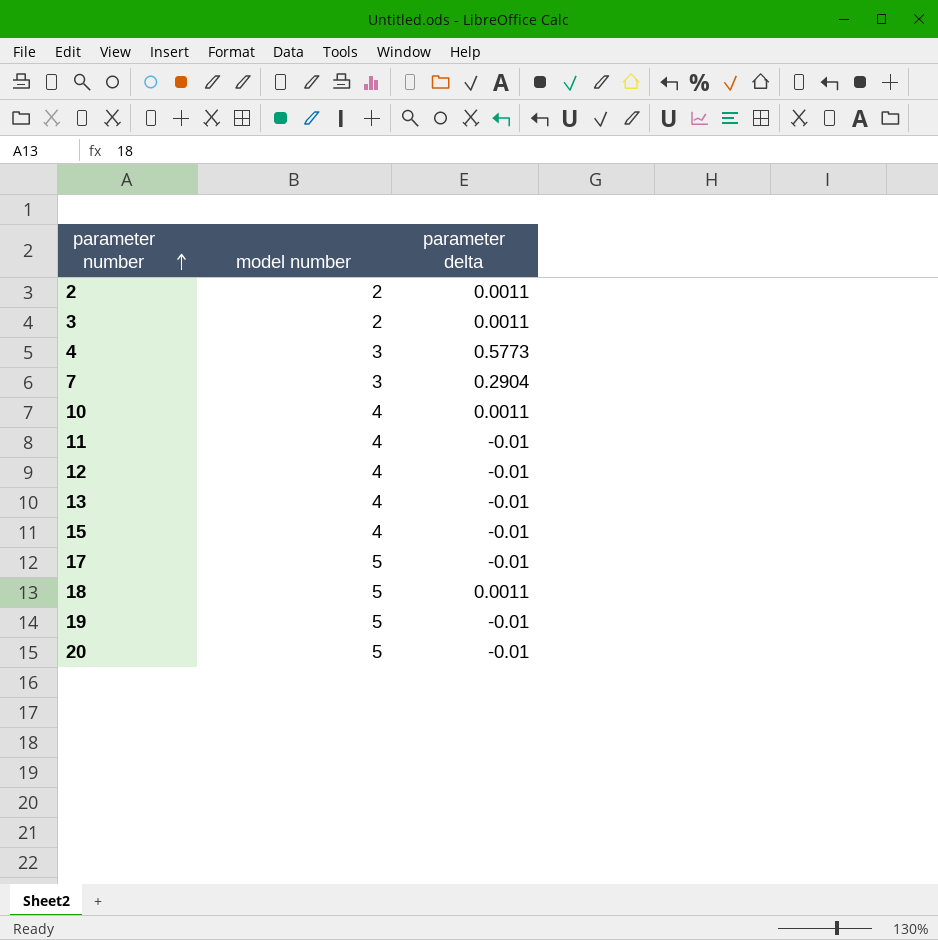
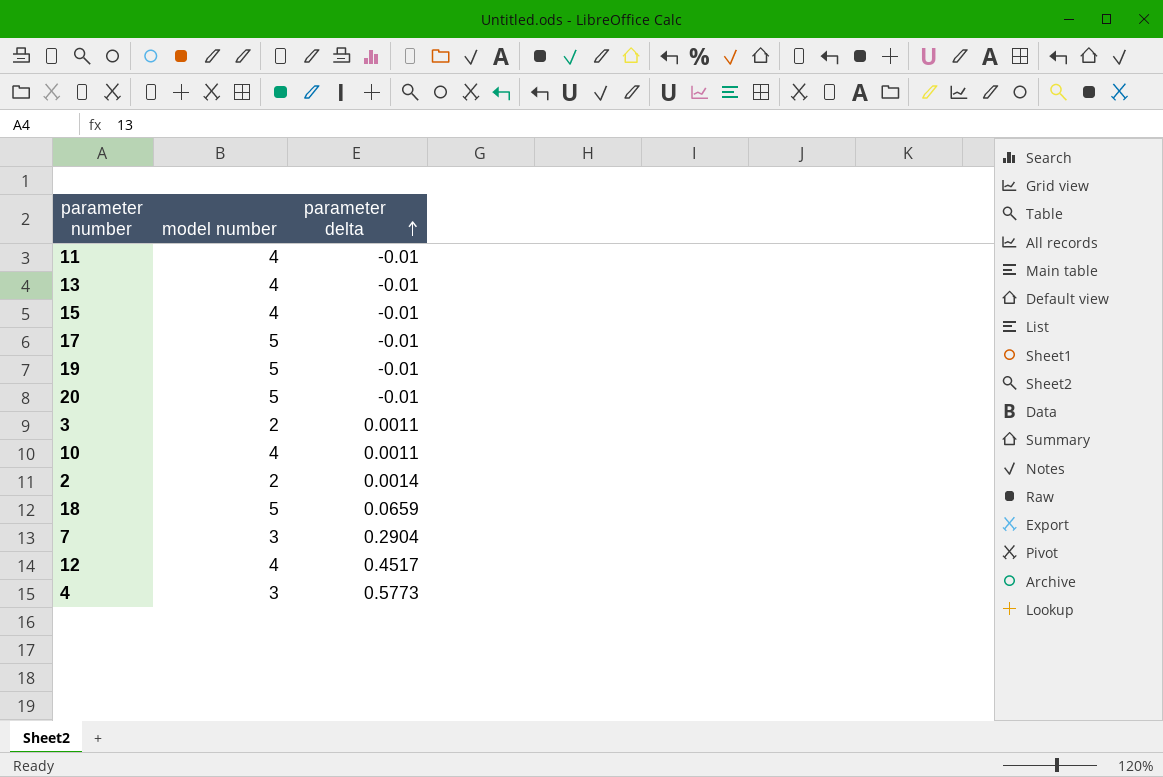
row order: parameter number ascending -> parameter delta ascending
2 | parameter delta: 0.0011 -> 0.0014
18 | parameter delta: 0.0011 -> 0.0659
12 | parameter delta: -0.01 -> 0.4517

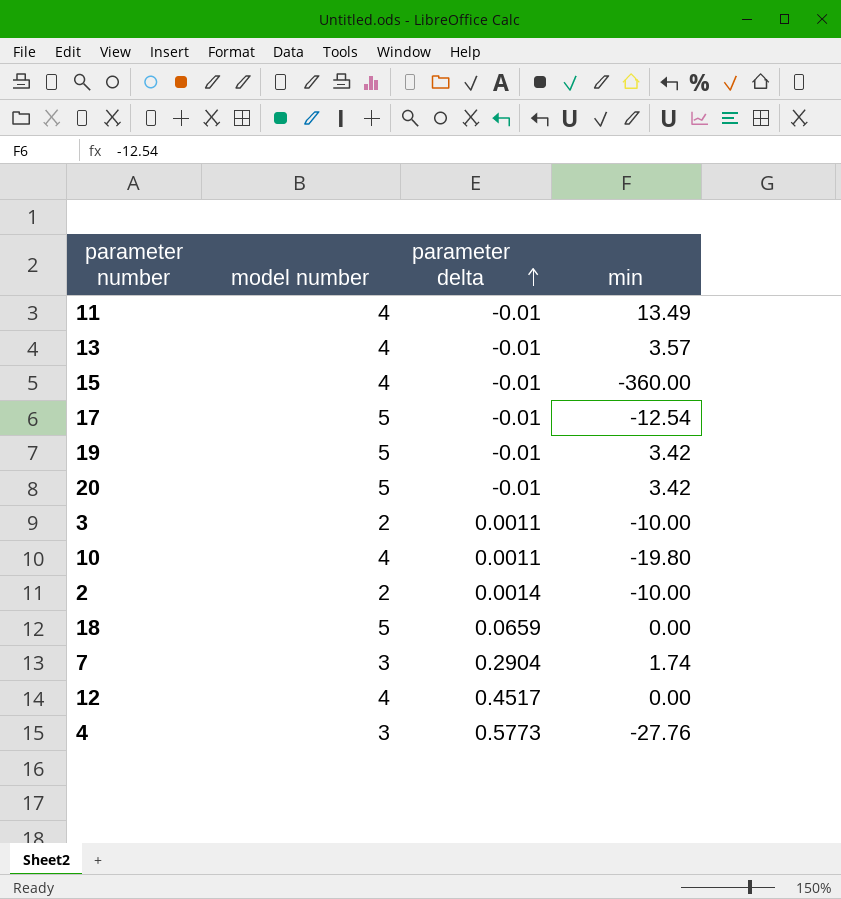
column min | position: none -> 4

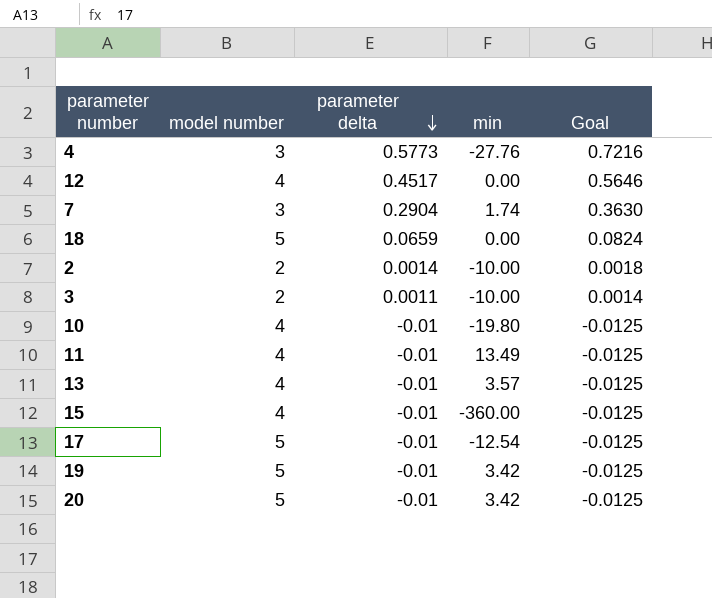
row order: parameter delta ascending -> parameter delta descending
column Goal | formula: none -> [parameter delta] * 1.25
10 | parameter delta: 0.0011 -> -0.01

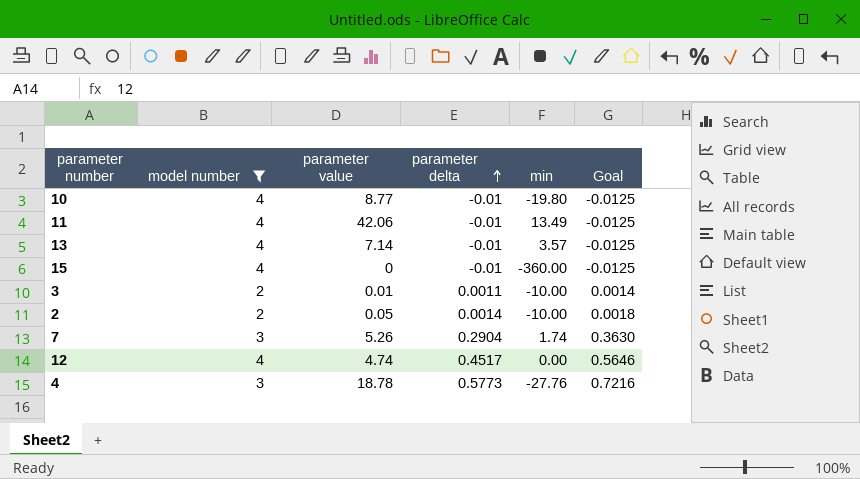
filter: none -> model number != 5
row order: parameter delta descending -> parameter delta ascending
column parameter value | position: none -> 3

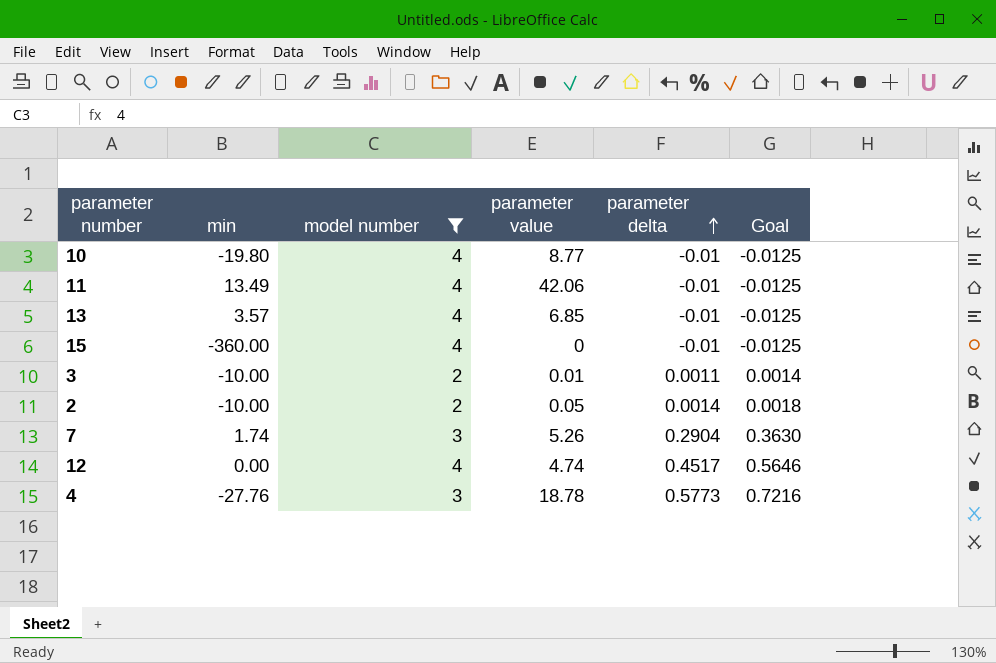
column min | position: 5 -> 2
13 | parameter value: 7.14 -> 6.85

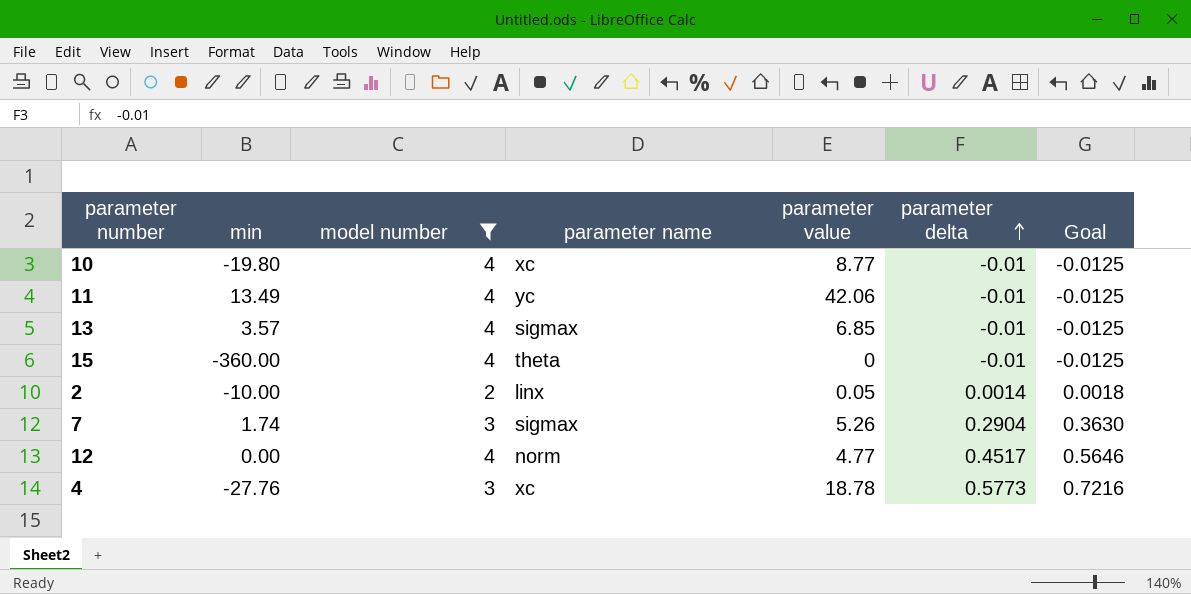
column parameter name | position: none -> 4
row 3: -10.00 | 2 | 0.01 | 0.0011 | 0.0014 -> none
12 | parameter value: 4.74 -> 4.77

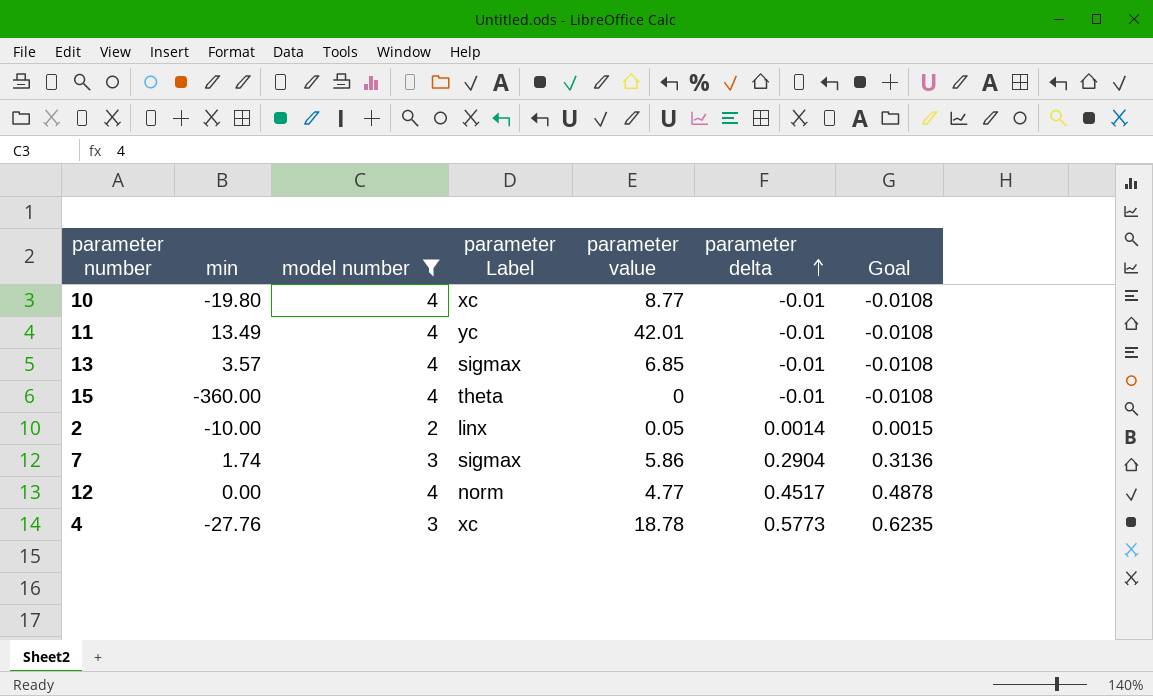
column name: parameter name -> parameter Label
column Goal | formula: [parameter delta] * 1.25 -> [parameter delta] * 1.08
11 | parameter value: 42.06 -> 42.01
7 | parameter value: 5.26 -> 5.86

